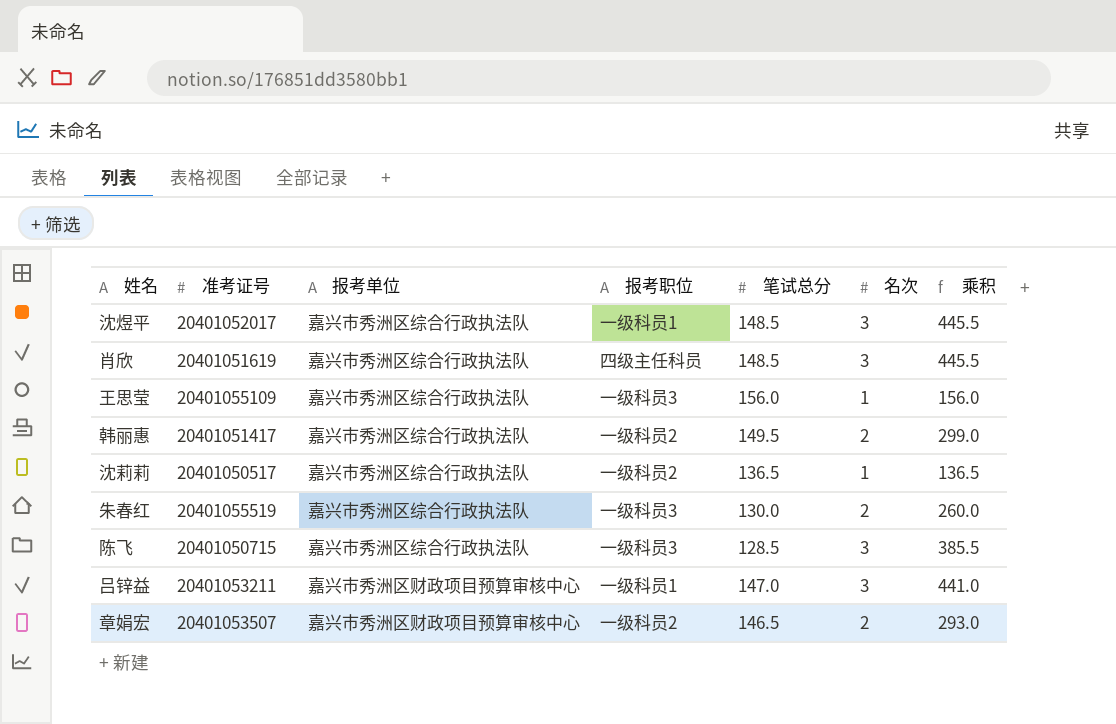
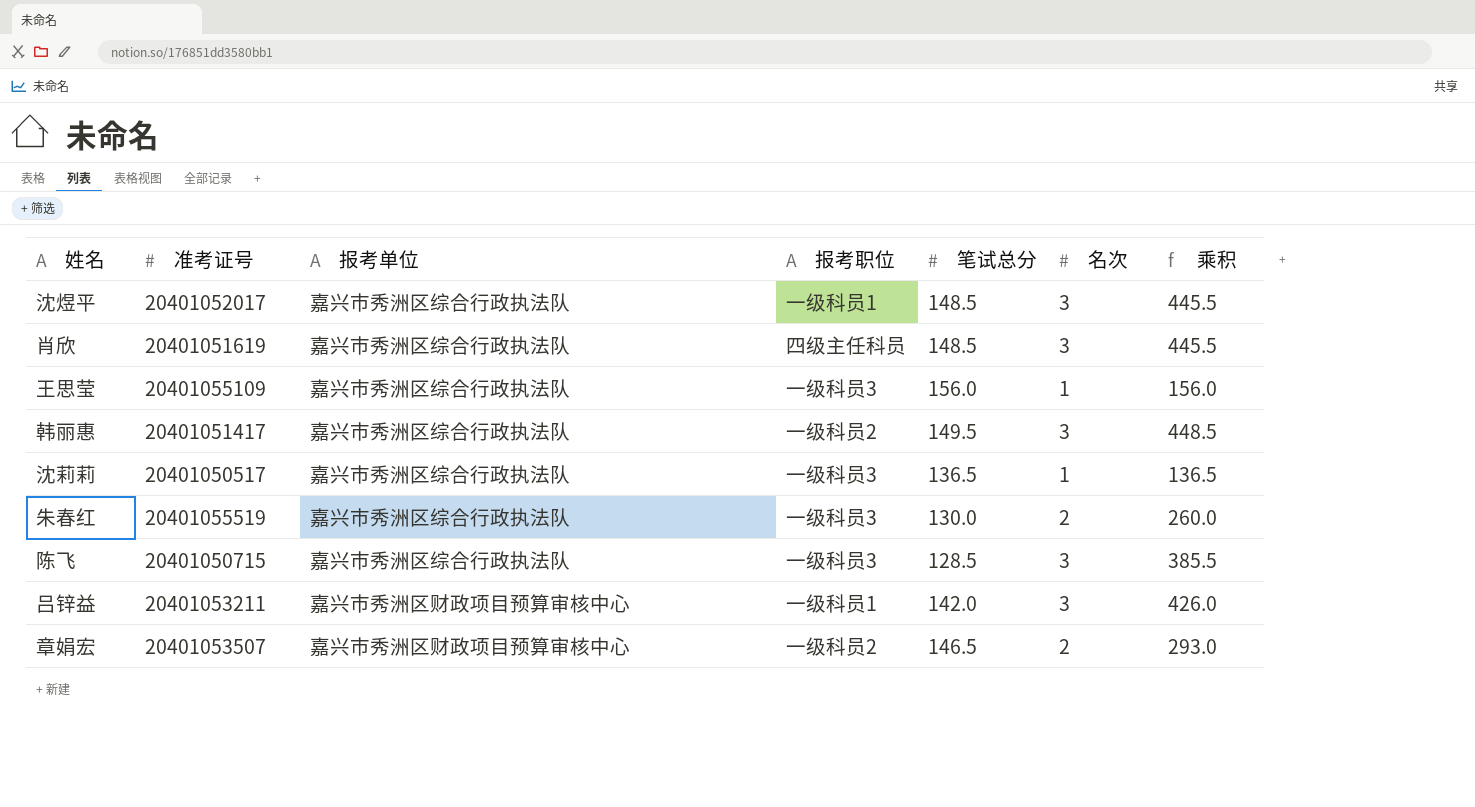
韩丽惠 | 名次: 2 -> 3
韩丽惠 | 乘积: 299.0 -> 448.5
沈莉莉 | 报考职位: 一级科员2 -> 一级科员3
吕锌益 | 笔试总分: 147.0 -> 142.0
吕锌益 | 乘积: 441.0 -> 426.0

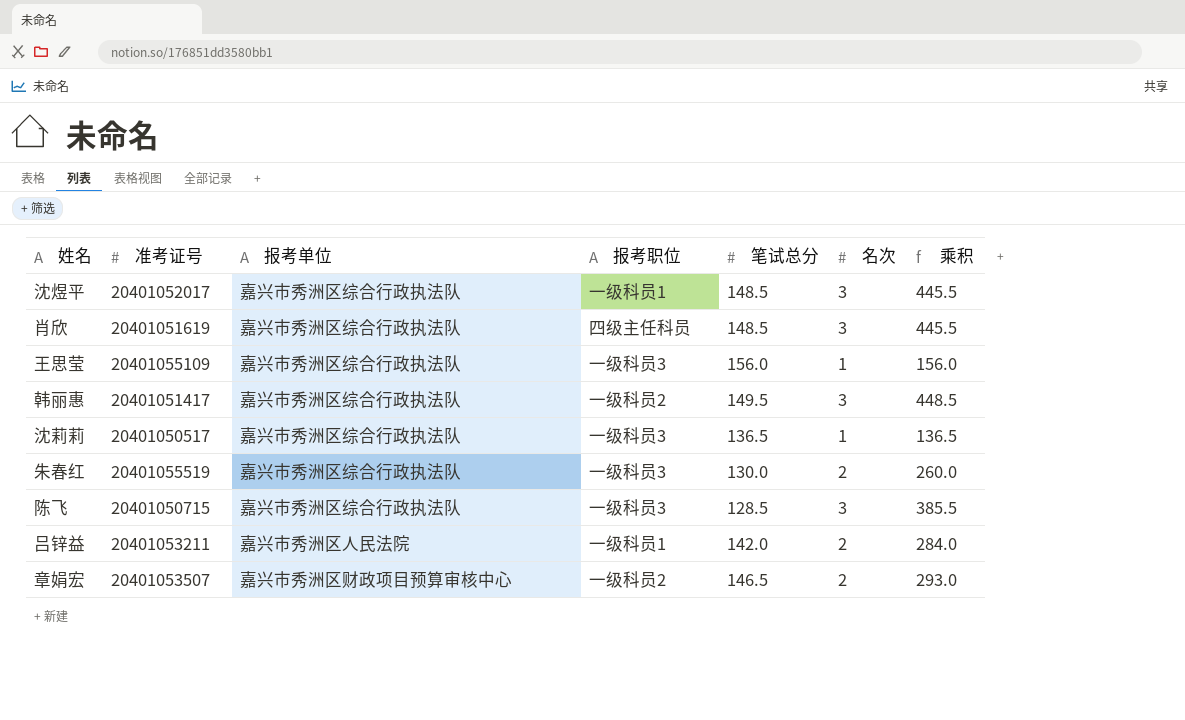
吕锌益 | 报考单位: 嘉兴市秀洲区财政项目预算审核中心 -> 嘉兴市秀洲区人民法院
吕锌益 | 名次: 3 -> 2
吕锌益 | 乘积: 426.0 -> 284.0

